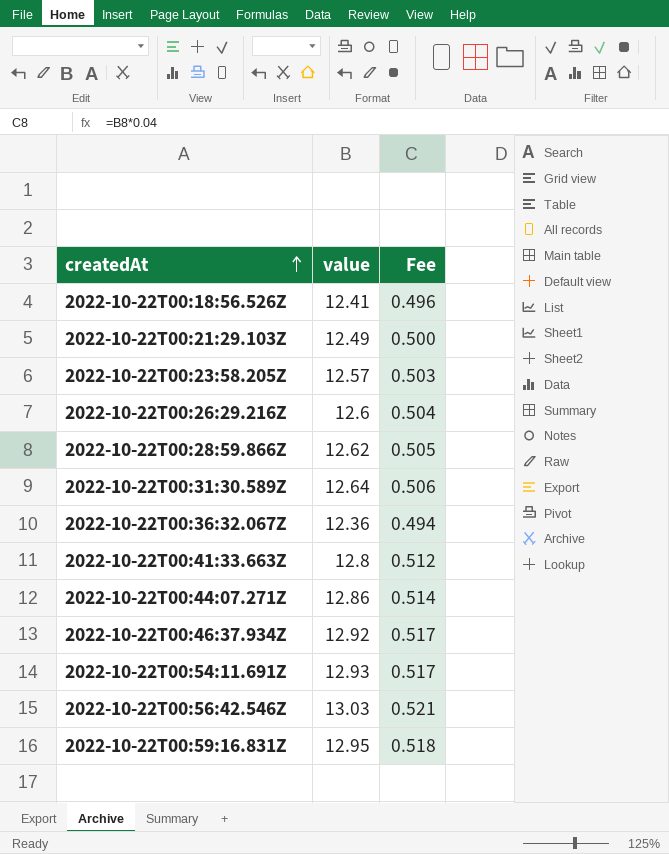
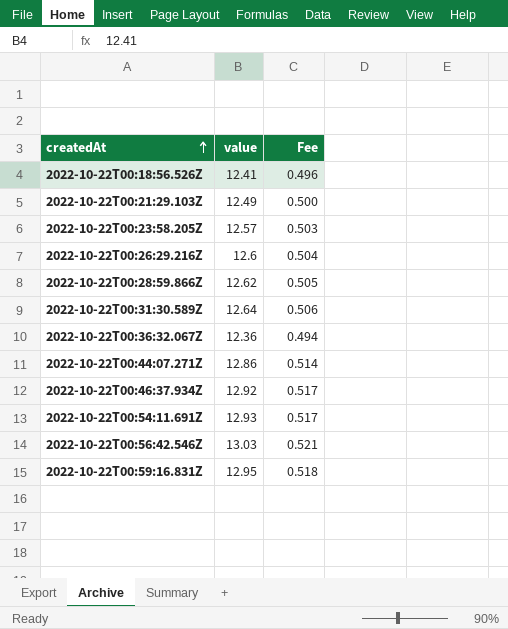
row 2022-10-22T00:41:33.663Z: 12.8 | 0.512 -> none

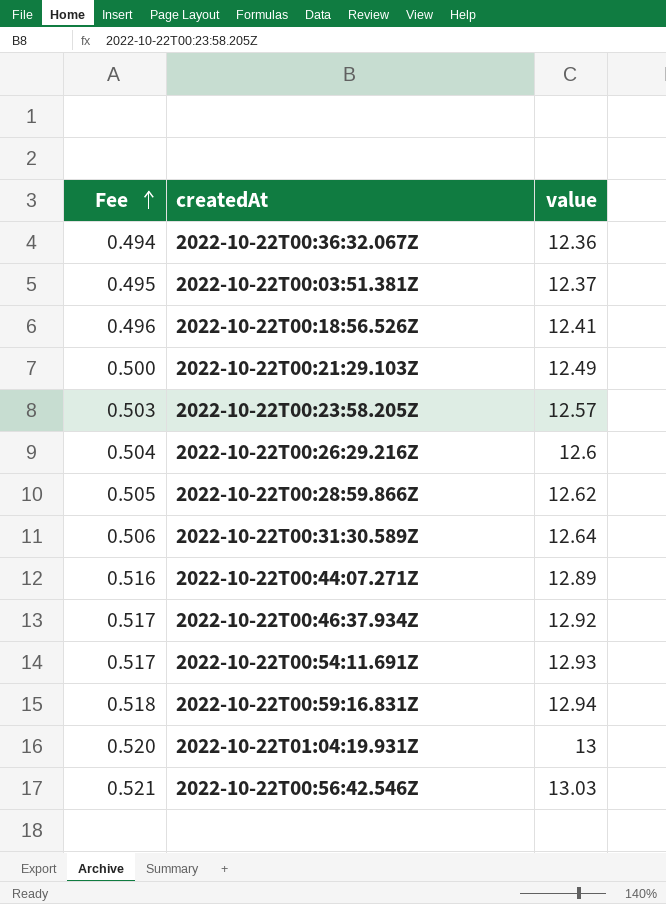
row order: createdAt ascending -> Fee ascending
column Fee | position: 3 -> 1
row 2022-10-22T00:03:51.381Z: none -> 0.495 | 12.37
2022-10-22T00:44:07.271Z | Fee: 0.514 -> 0.516
2022-10-22T00:44:07.271Z | value: 12.86 -> 12.89
2022-10-22T00:59:16.831Z | value: 12.95 -> 12.94
row 2022-10-22T01:04:19.931Z: none -> 0.520 | 13

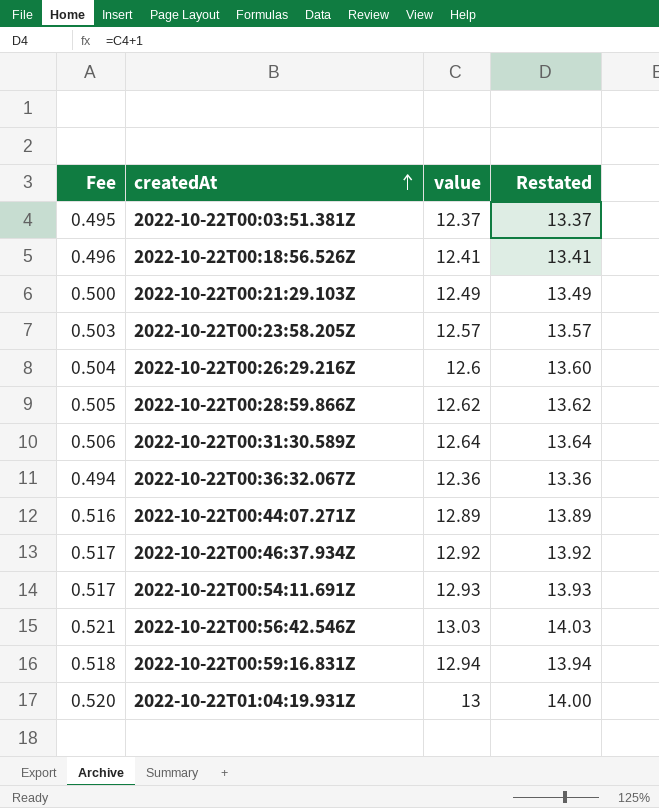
row order: Fee ascending -> createdAt ascending
column Restated | formula: none -> [value] + 1

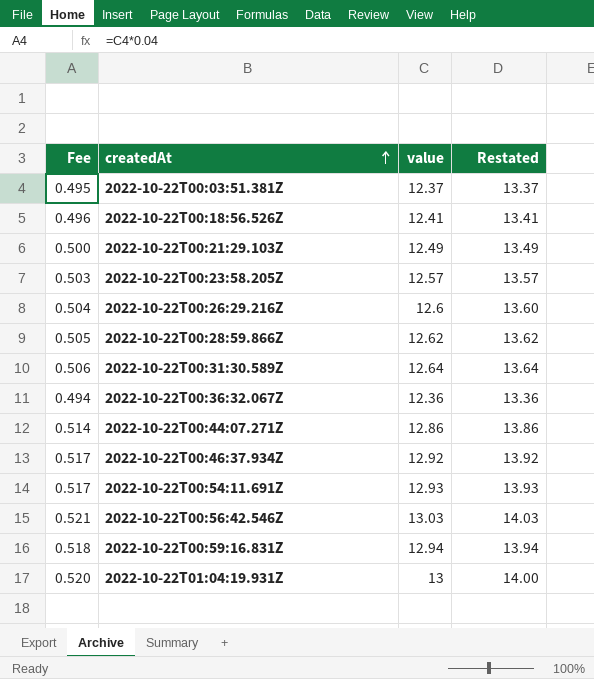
2022-10-22T00:44:07.271Z | Fee: 0.516 -> 0.514
2022-10-22T00:44:07.271Z | value: 12.89 -> 12.86
2022-10-22T00:44:07.271Z | Restated: 13.89 -> 13.86

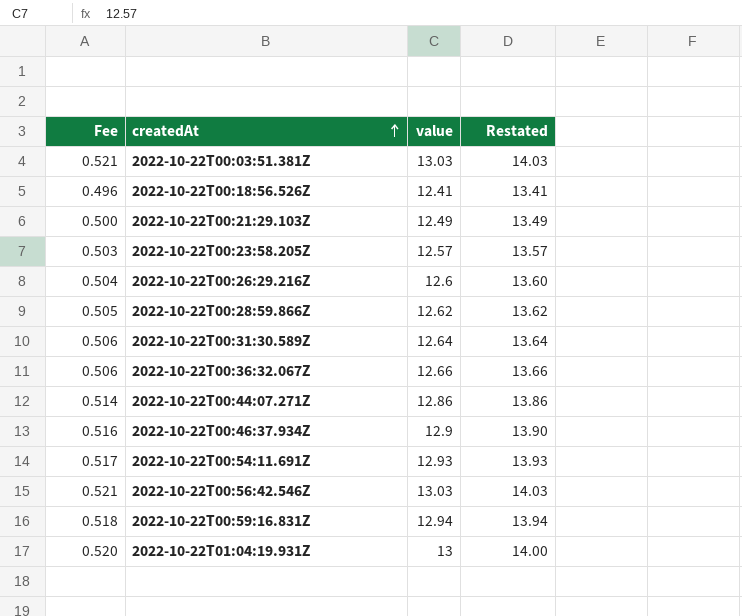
2022-10-22T00:03:51.381Z | Fee: 0.495 -> 0.521
2022-10-22T00:03:51.381Z | value: 12.37 -> 13.03
2022-10-22T00:03:51.381Z | Restated: 13.37 -> 14.03
2022-10-22T00:36:32.067Z | Fee: 0.494 -> 0.506
2022-10-22T00:36:32.067Z | value: 12.36 -> 12.66
2022-10-22T00:36:32.067Z | Restated: 13.36 -> 13.66
2022-10-22T00:46:37.934Z | Fee: 0.517 -> 0.516
2022-10-22T00:46:37.934Z | value: 12.92 -> 12.9
2022-10-22T00:46:37.934Z | Restated: 13.92 -> 13.90

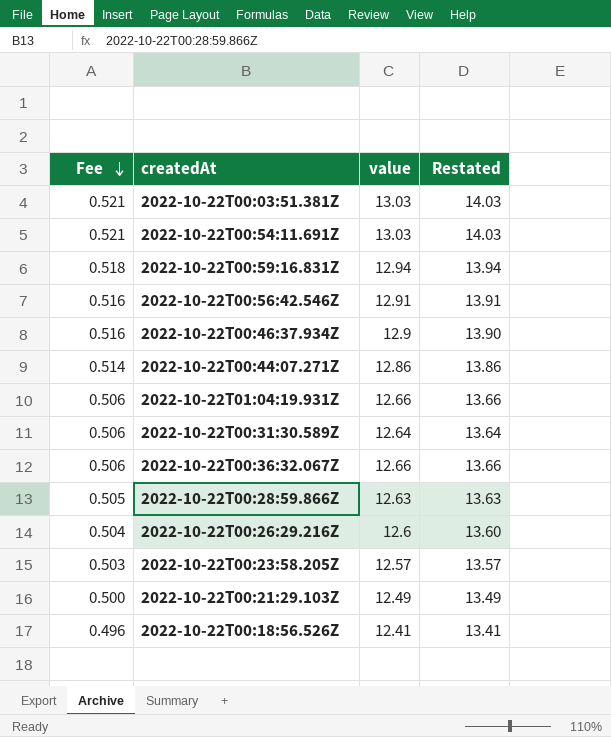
row order: createdAt ascending -> Fee descending
2022-10-22T00:54:11.691Z | Fee: 0.517 -> 0.521
2022-10-22T00:54:11.691Z | value: 12.93 -> 13.03
2022-10-22T00:54:11.691Z | Restated: 13.93 -> 14.03
2022-10-22T00:56:42.546Z | Fee: 0.521 -> 0.516
2022-10-22T00:56:42.546Z | value: 13.03 -> 12.91
2022-10-22T00:56:42.546Z | Restated: 14.03 -> 13.91
2022-10-22T01:04:19.931Z | Fee: 0.520 -> 0.506
2022-10-22T01:04:19.931Z | value: 13 -> 12.66
2022-10-22T01:04:19.931Z | Restated: 14.00 -> 13.66
2022-10-22T00:28:59.866Z | value: 12.62 -> 12.63
2022-10-22T00:28:59.866Z | Restated: 13.62 -> 13.63

